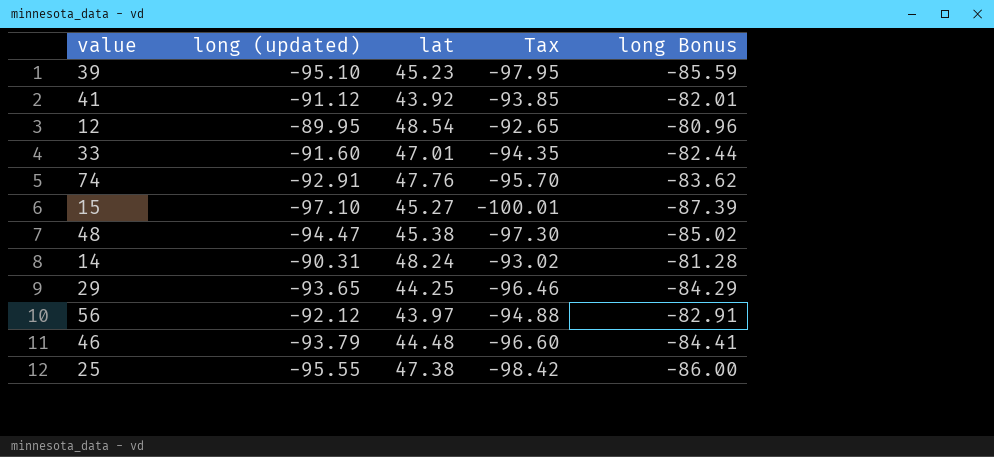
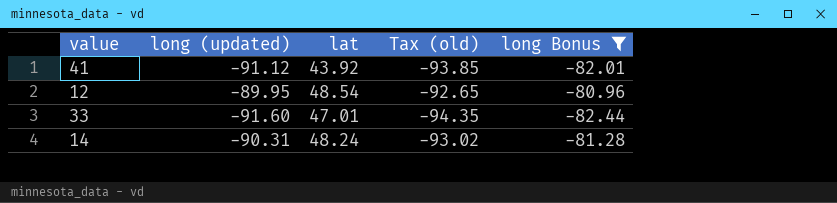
filter: none -> long Bonus >= -82.44
column name: Tax -> Tax (old)

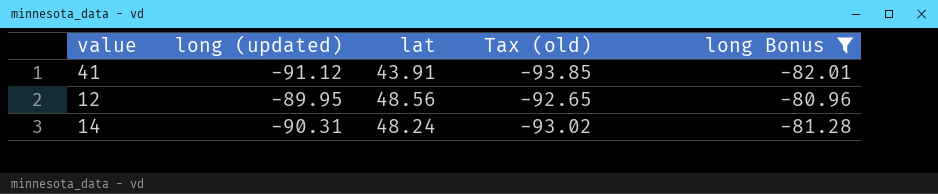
row 33: -91.60 | 47.01 | -94.35 | -82.44 -> none
41 | lat: 43.92 -> 43.91
12 | lat: 48.54 -> 48.56

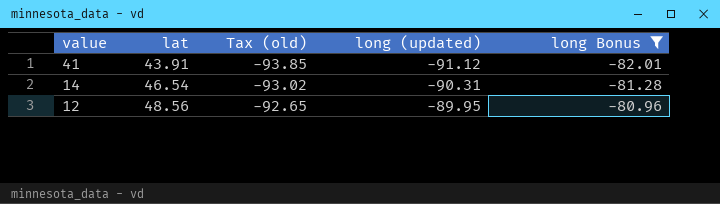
row order: none -> value descending
column long (updated) | position: 2 -> 4
14 | lat: 48.24 -> 46.54

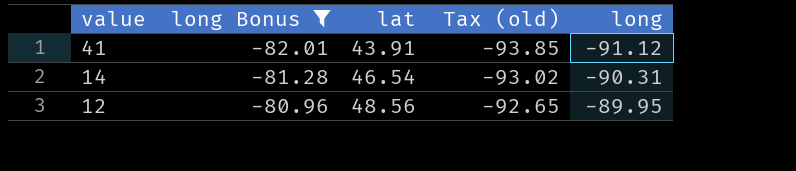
column long Bonus | position: 5 -> 2
column name: long (updated) -> long

